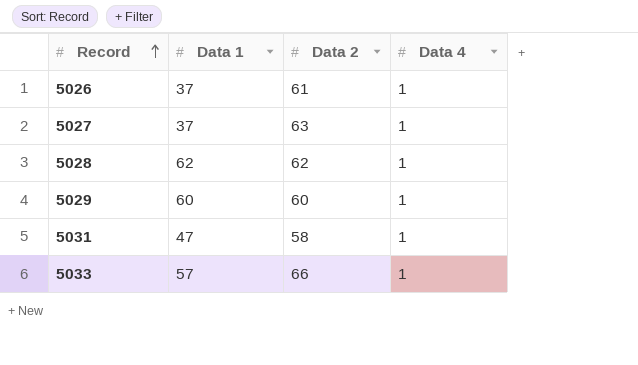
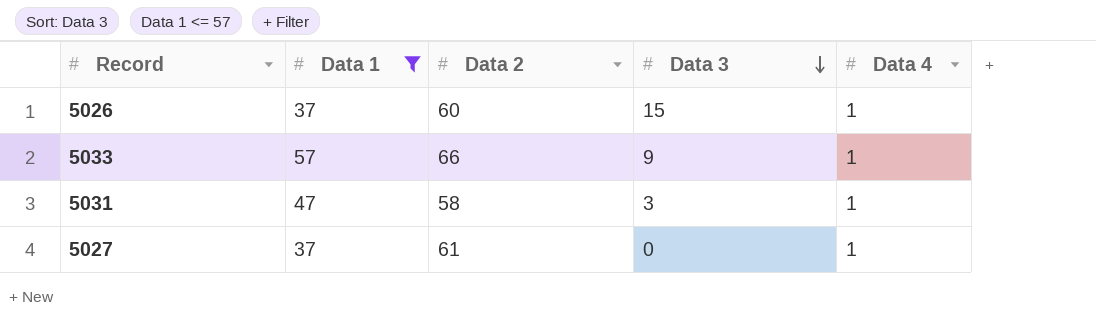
filter: none -> Data 1 <= 57
row order: Record ascending -> Data 3 descending
column Data 3 | position: none -> 4
5026 | Data 2: 61 -> 60
5027 | Data 2: 63 -> 61

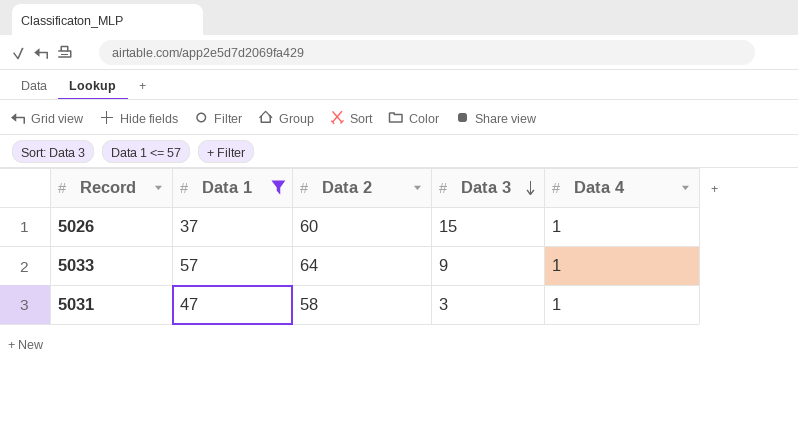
row 5027: 37 | 61 | 0 | 1 -> none
5033 | Data 2: 66 -> 64

